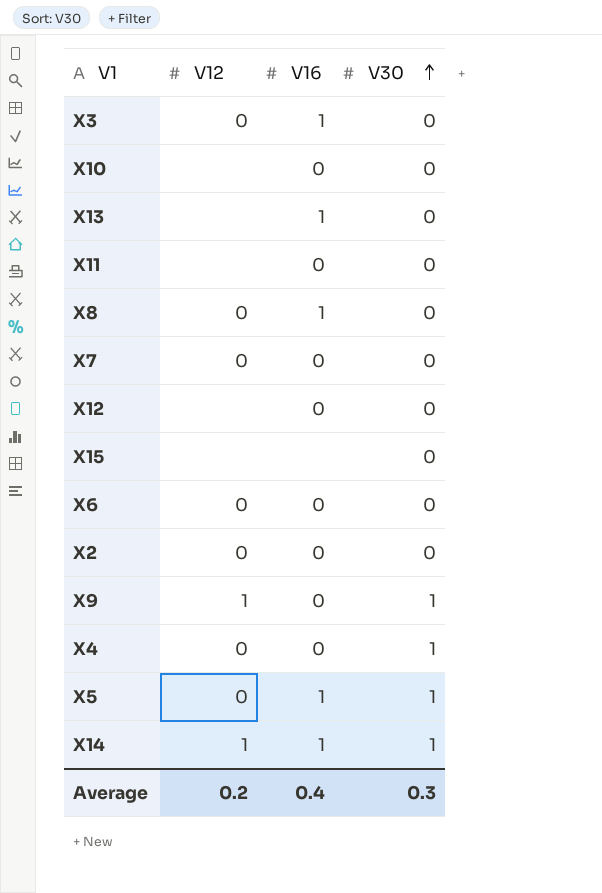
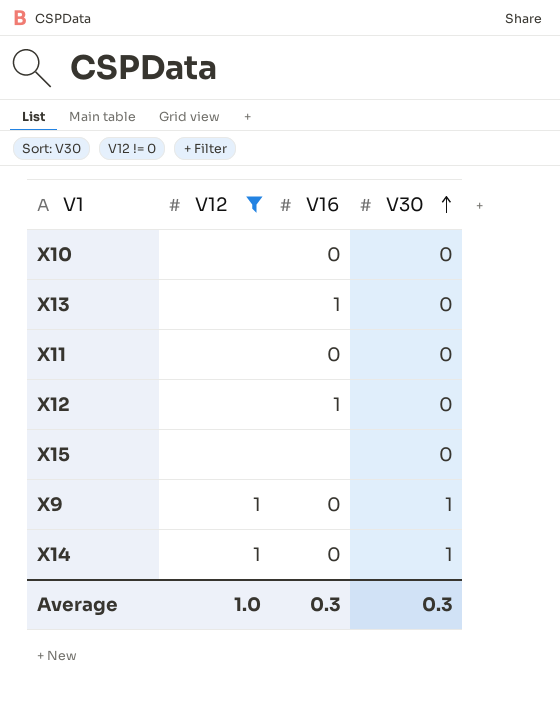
filter: none -> V12 != 0
X12 | V16: 0 -> 1
X14 | V16: 1 -> 0
Average | V12: 0.2 -> 1.0
Average | V16: 0.4 -> 0.3

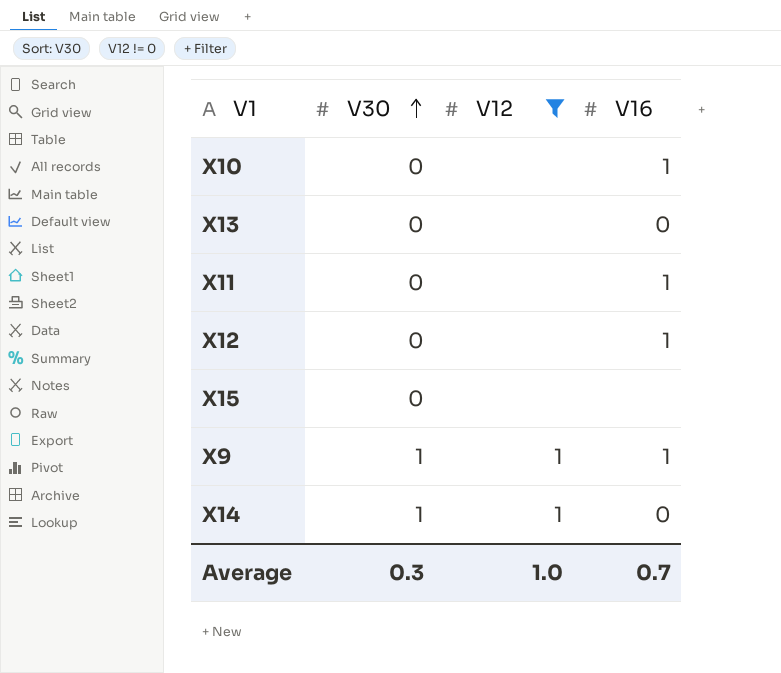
column V30 | position: 4 -> 2
X10 | V16: 0 -> 1
X13 | V16: 1 -> 0
X11 | V16: 0 -> 1
X9 | V16: 0 -> 1
Average | V16: 0.3 -> 0.7

